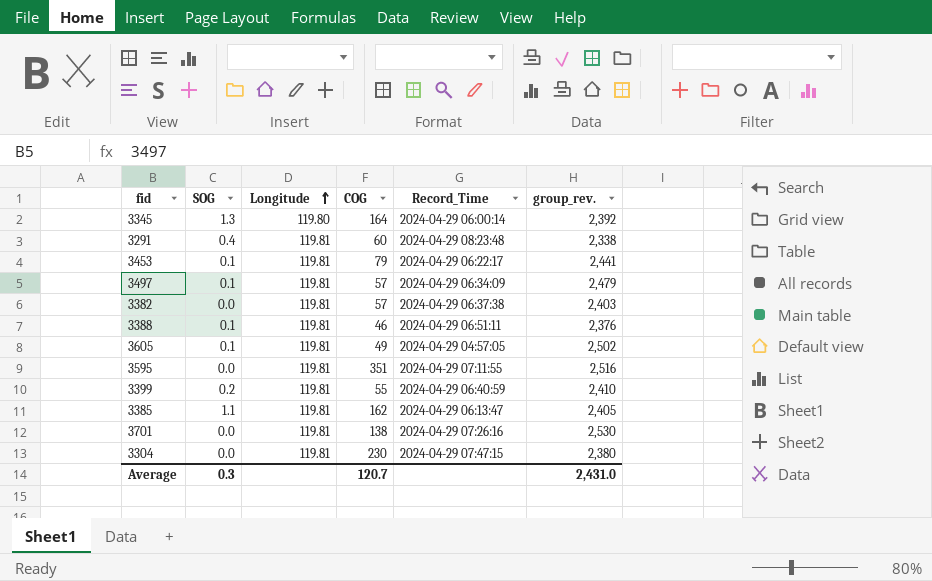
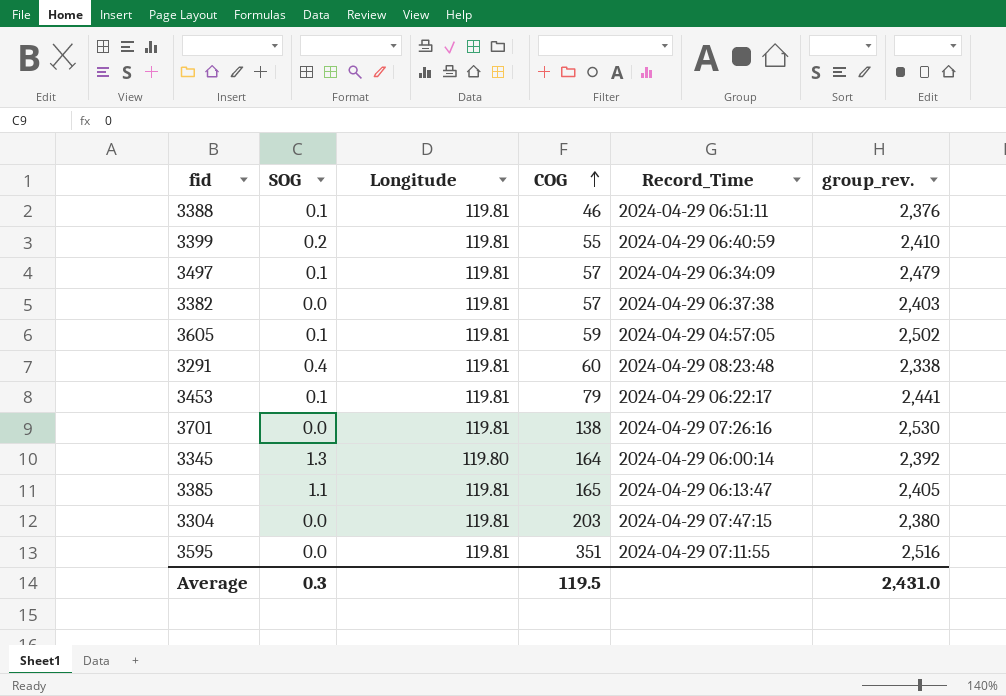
row order: Longitude ascending -> COG ascending
3605 | COG: 49 -> 59
3385 | COG: 162 -> 165
3304 | COG: 230 -> 203
Average | COG: 120.7 -> 119.5

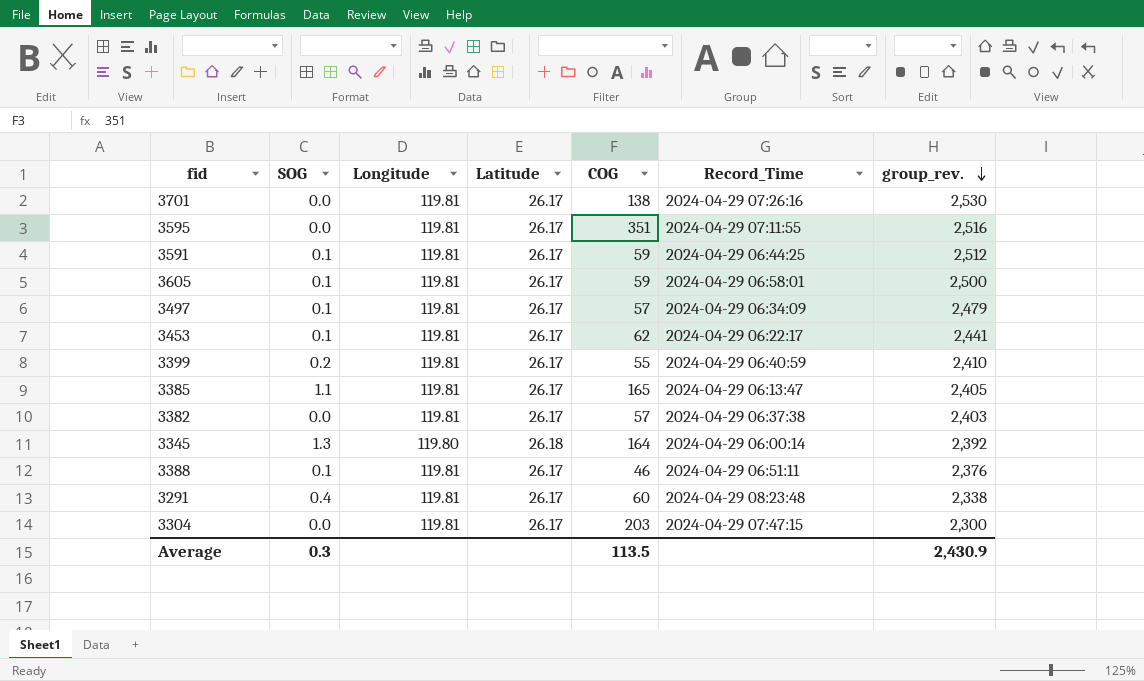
row order: COG ascending -> group_rev. descending
column Latitude | position: none -> 4
row 3591: none -> 0.1 | 119.81 | 26.17 | 59 | 2024-04-29 06:44:25 | 2,512
3605 | Record_Time: 2024-04-29 04:57:05 -> 2024-04-29 06:58:01
3605 | group_rev.: 2,502 -> 2,500
3453 | COG: 79 -> 62
3304 | group_rev.: 2,380 -> 2,300
Average | COG: 119.5 -> 113.5
Average | group_rev.: 2,431.0 -> 2,430.9

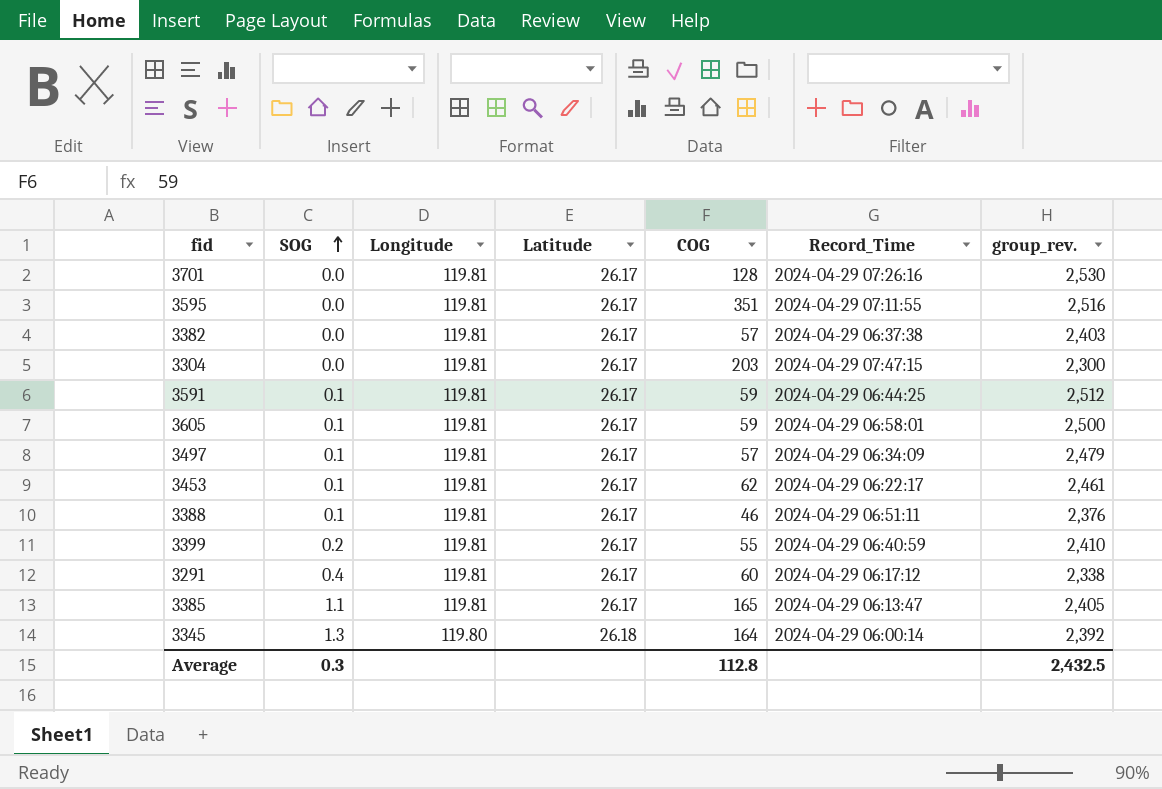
row order: group_rev. descending -> SOG ascending
3701 | COG: 138 -> 128
3453 | group_rev.: 2,441 -> 2,461
3291 | Record_Time: 2024-04-29 08:23:48 -> 2024-04-29 06:17:12
Average | COG: 113.5 -> 112.8
Average | group_rev.: 2,430.9 -> 2,432.5

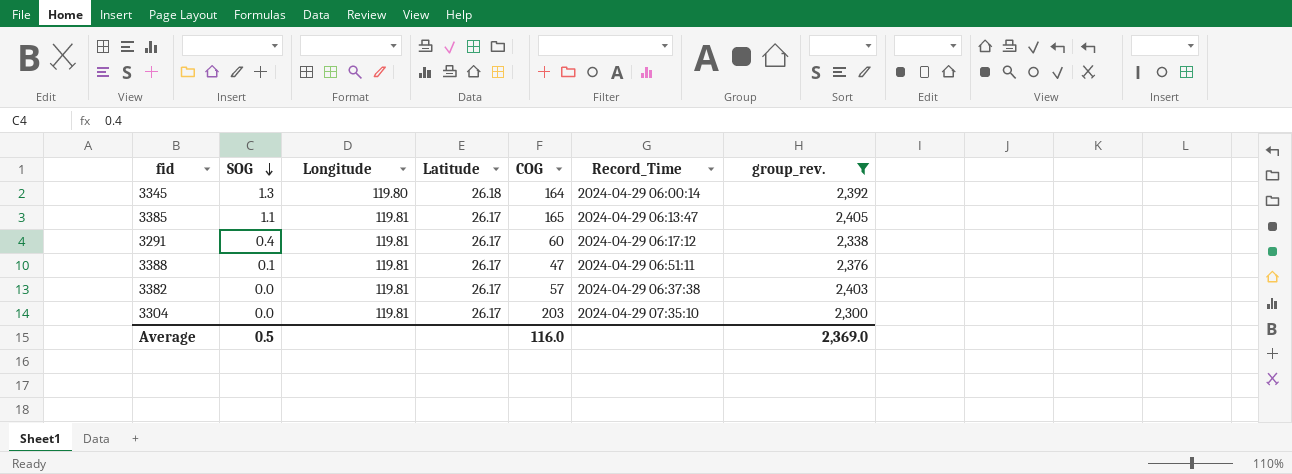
filter: none -> group_rev. <= 2,405
row order: SOG ascending -> SOG descending
3388 | COG: 46 -> 47
3304 | Record_Time: 2024-04-29 07:47:15 -> 2024-04-29 07:35:10
Average | SOG: 0.3 -> 0.5
Average | COG: 112.8 -> 116.0
Average | group_rev.: 2,432.5 -> 2,369.0

